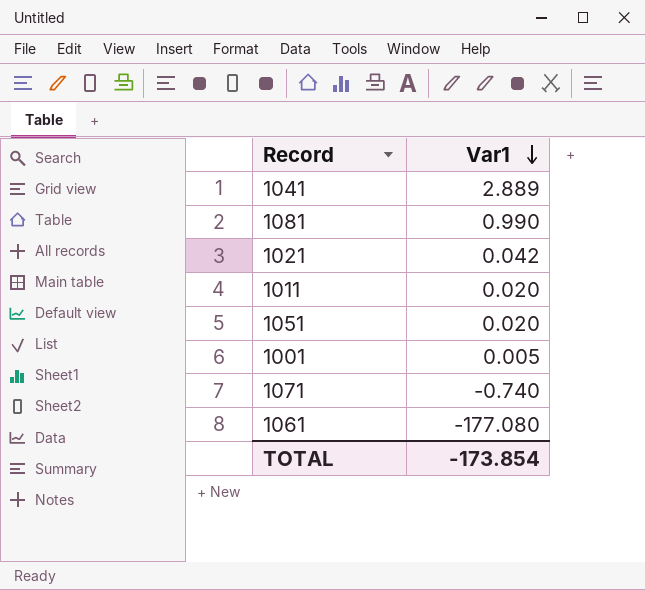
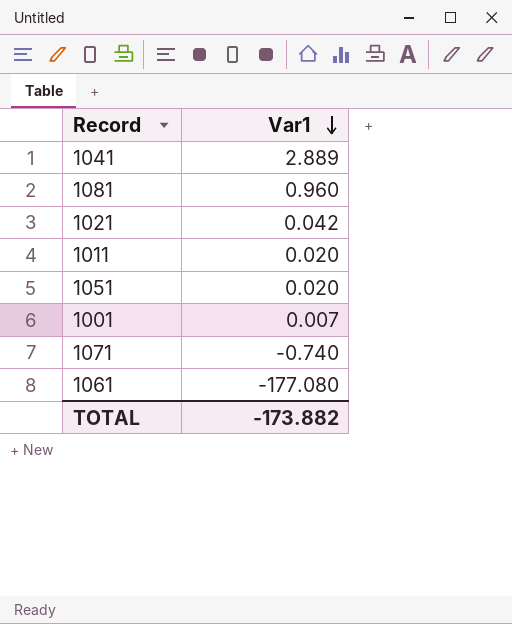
1081 | Var1: 0.990 -> 0.960
1001 | Var1: 0.005 -> 0.007
TOTAL | Var1: -173.854 -> -173.882

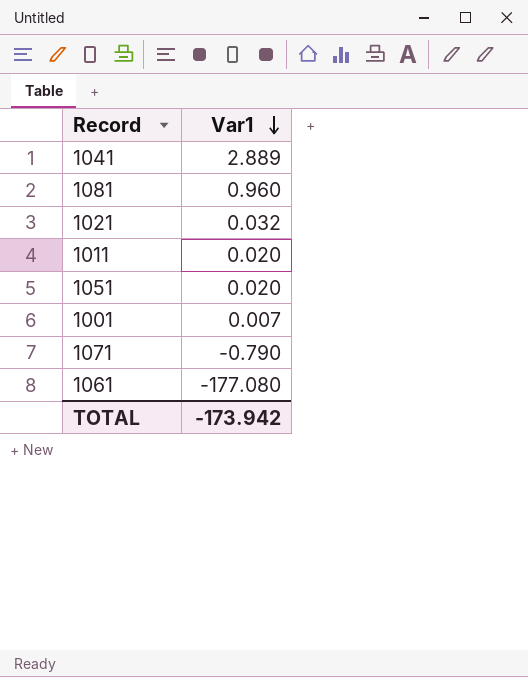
1021 | Var1: 0.042 -> 0.032
1071 | Var1: -0.740 -> -0.790
TOTAL | Var1: -173.882 -> -173.942

